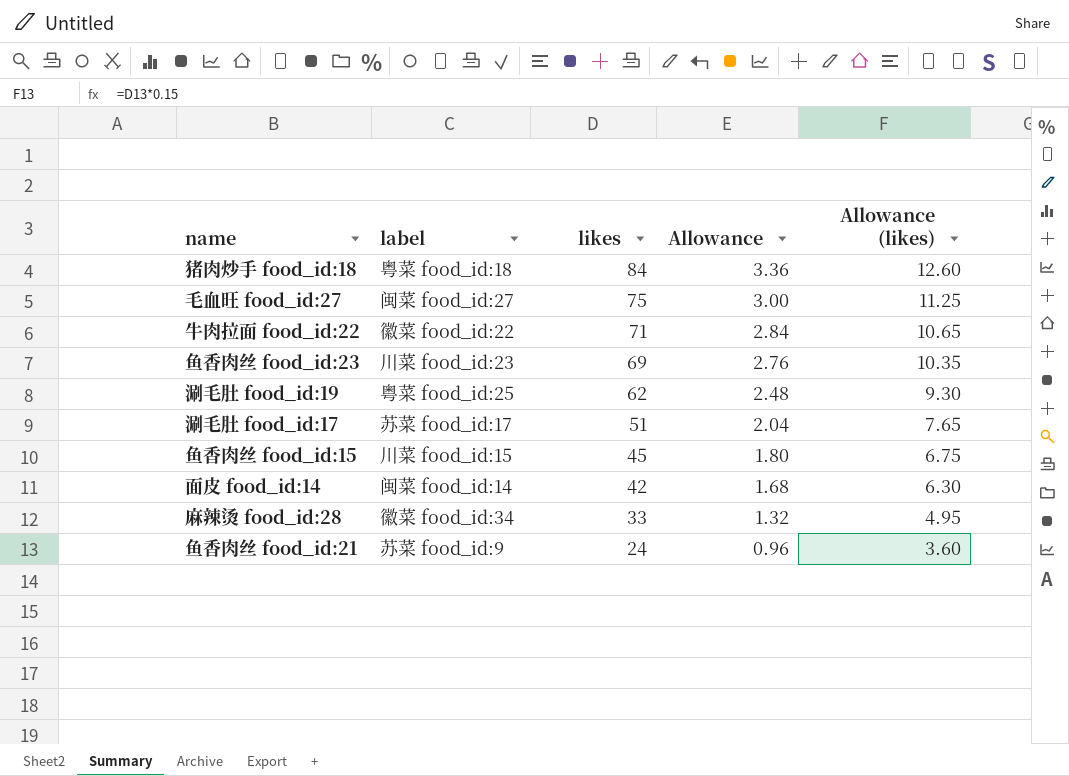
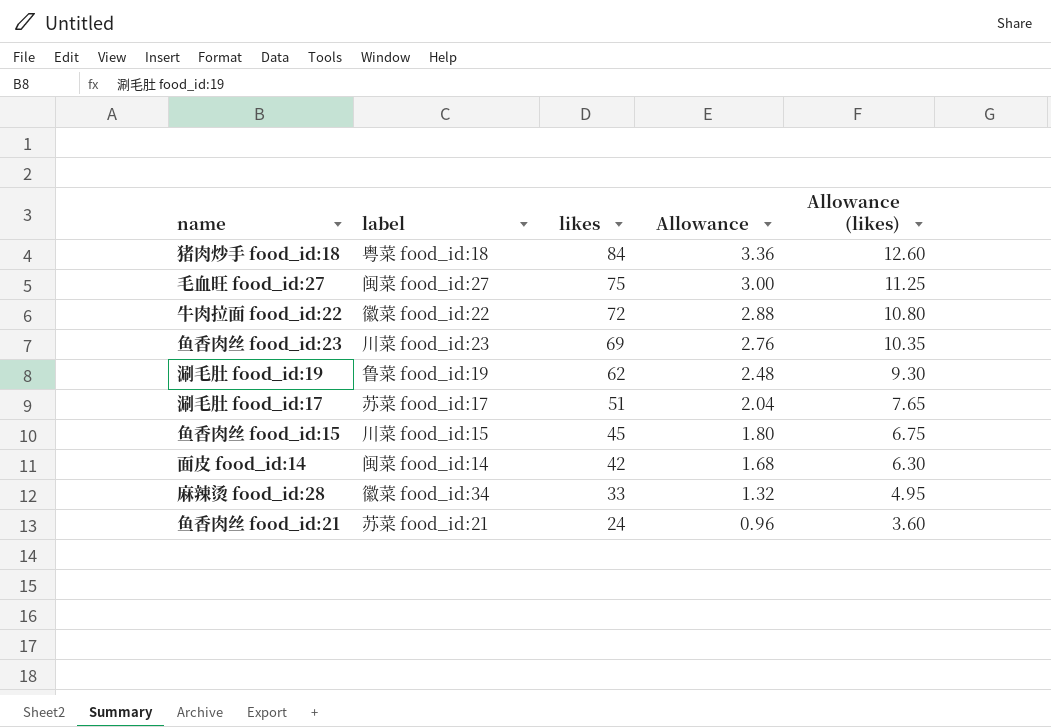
牛肉拉面 food_id:22 | likes: 71 -> 72
牛肉拉面 food_id:22 | Allowance: 2.84 -> 2.88
牛肉拉面 food_id:22 | Allowance (likes): 10.65 -> 10.80
涮毛肚 food_id:19 | label: 粤菜 food_id:25 -> 鲁菜 food_id:19
鱼香肉丝 food_id:21 | label: 苏菜 food_id:9 -> 苏菜 food_id:21

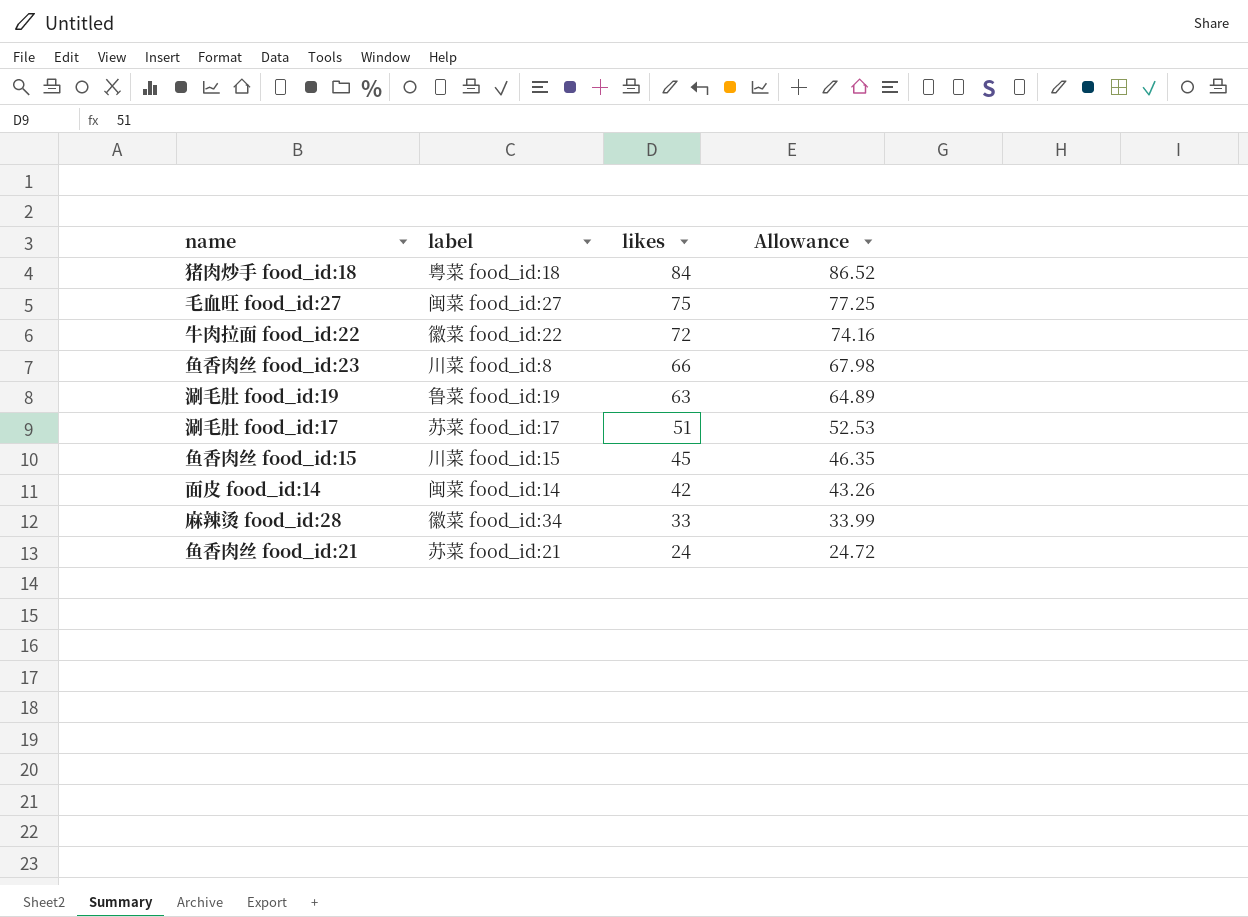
column Allowance (likes) | formula: [likes] * 0.15 -> none
column Allowance | formula: [likes] * 0.04 -> [likes] * 1.03
鱼香肉丝 food_id:23 | label: 川菜 food_id:23 -> 川菜 food_id:8
鱼香肉丝 food_id:23 | likes: 69 -> 66
涮毛肚 food_id:19 | likes: 62 -> 63

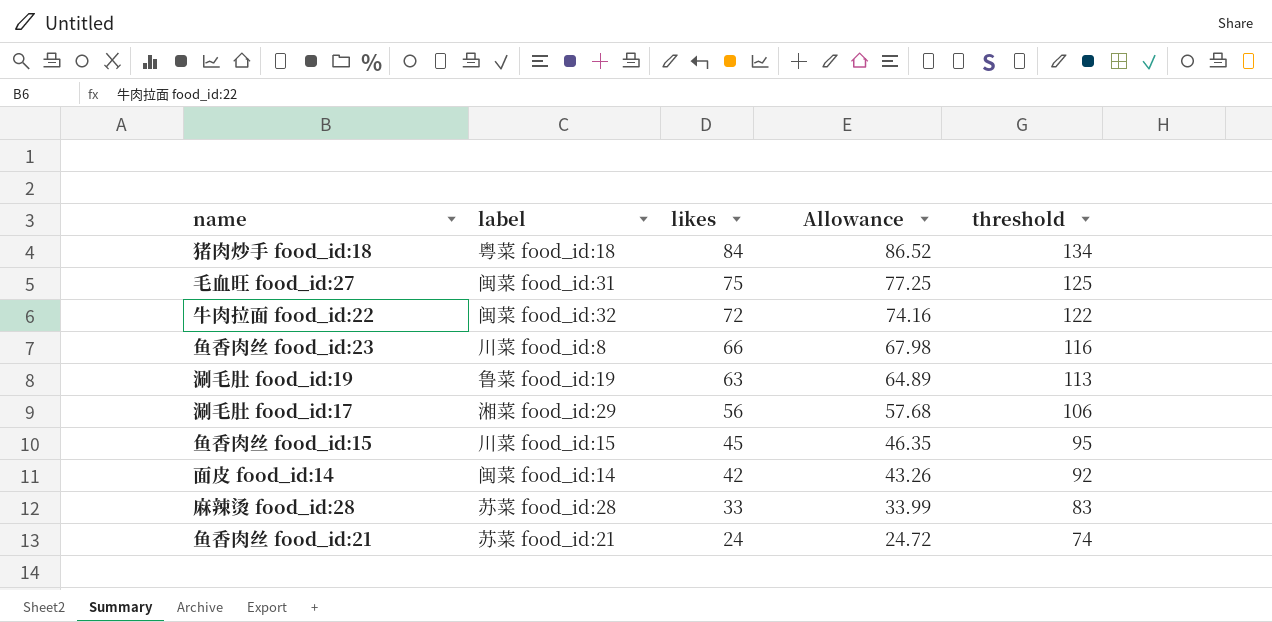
column threshold | formula: none -> [likes] + 50
毛血旺 food_id:27 | label: 闽菜 food_id:27 -> 闽菜 food_id:31
牛肉拉面 food_id:22 | label: 徽菜 food_id:22 -> 闽菜 food_id:32
涮毛肚 food_id:17 | label: 苏菜 food_id:17 -> 湘菜 food_id:29
涮毛肚 food_id:17 | likes: 51 -> 56
涮毛肚 food_id:17 | Allowance: 52.53 -> 57.68
麻辣烫 food_id:28 | label: 徽菜 food_id:34 -> 苏菜 food_id:28

